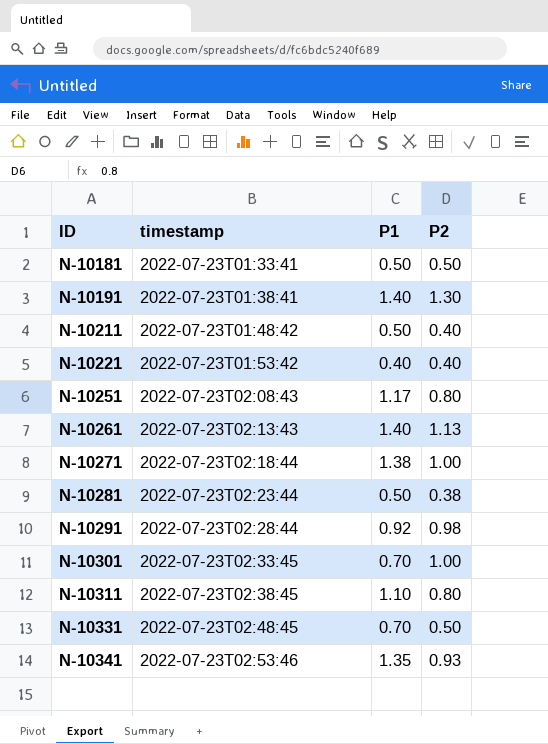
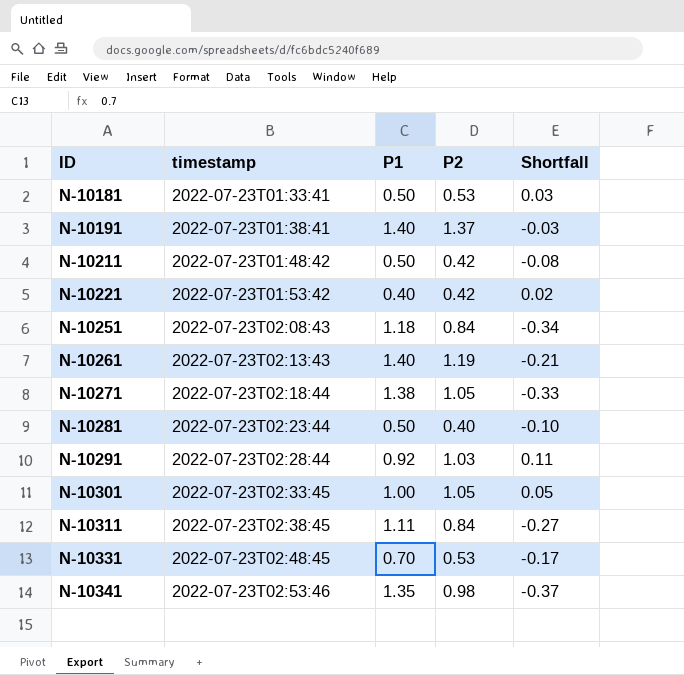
column Shortfall | formula: none -> [P2] - [P1]
N-10181 | P2: 0.50 -> 0.53
N-10191 | P2: 1.30 -> 1.37
N-10211 | P2: 0.40 -> 0.42
N-10221 | P2: 0.40 -> 0.42
N-10251 | P1: 1.17 -> 1.18
N-10251 | P2: 0.80 -> 0.84
N-10261 | P2: 1.13 -> 1.19
N-10271 | P2: 1.00 -> 1.05
N-10281 | P2: 0.38 -> 0.40
N-10291 | P2: 0.98 -> 1.03
N-10301 | P1: 0.70 -> 1.00
N-10301 | P2: 1.00 -> 1.05
N-10311 | P1: 1.10 -> 1.11
N-10311 | P2: 0.80 -> 0.84
N-10331 | P2: 0.50 -> 0.53
N-10341 | P2: 0.93 -> 0.98

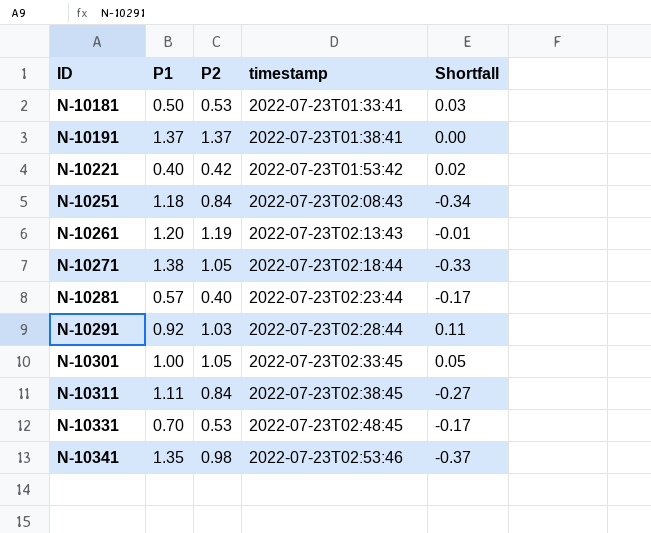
column timestamp | position: 2 -> 4
row N-10211: 2022-07-23T01:48:42 | 0.50 | 0.42 | -0.08 -> none
N-10191 | P1: 1.40 -> 1.37
N-10191 | Shortfall: -0.03 -> 0.00
N-10261 | P1: 1.40 -> 1.20
N-10261 | Shortfall: -0.21 -> -0.01
N-10281 | P1: 0.50 -> 0.57
N-10281 | Shortfall: -0.10 -> -0.17

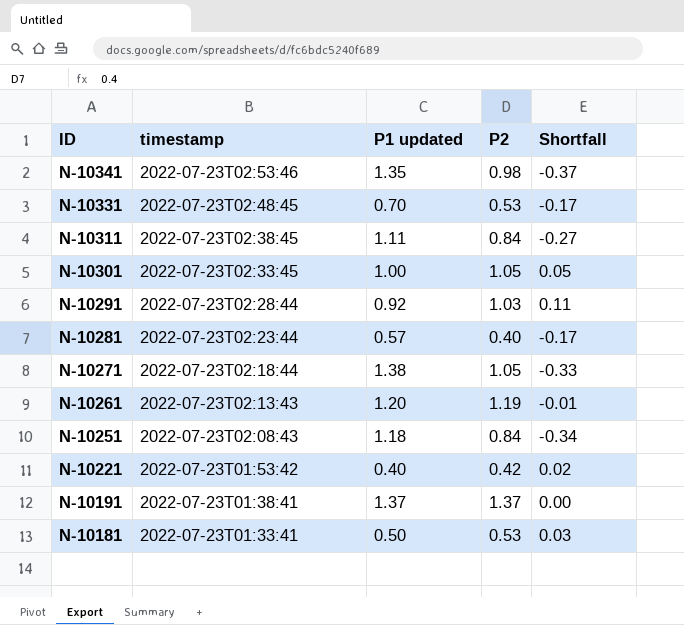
row order: ID ascending -> ID descending
column timestamp | position: 4 -> 2
column name: P1 -> P1 updated

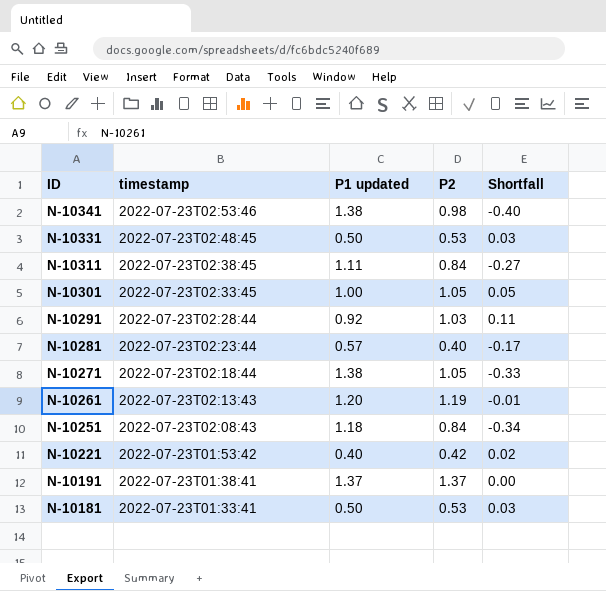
N-10341 | P1 updated: 1.35 -> 1.38
N-10341 | Shortfall: -0.37 -> -0.40
N-10331 | P1 updated: 0.70 -> 0.50
N-10331 | Shortfall: -0.17 -> 0.03

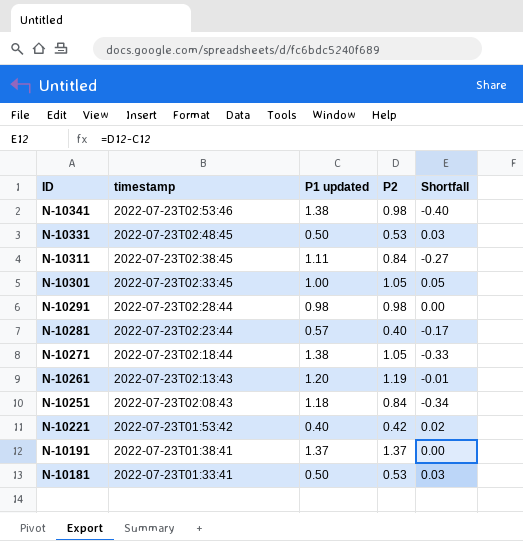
N-10291 | P1 updated: 0.92 -> 0.98
N-10291 | P2: 1.03 -> 0.98
N-10291 | Shortfall: 0.11 -> 0.00

